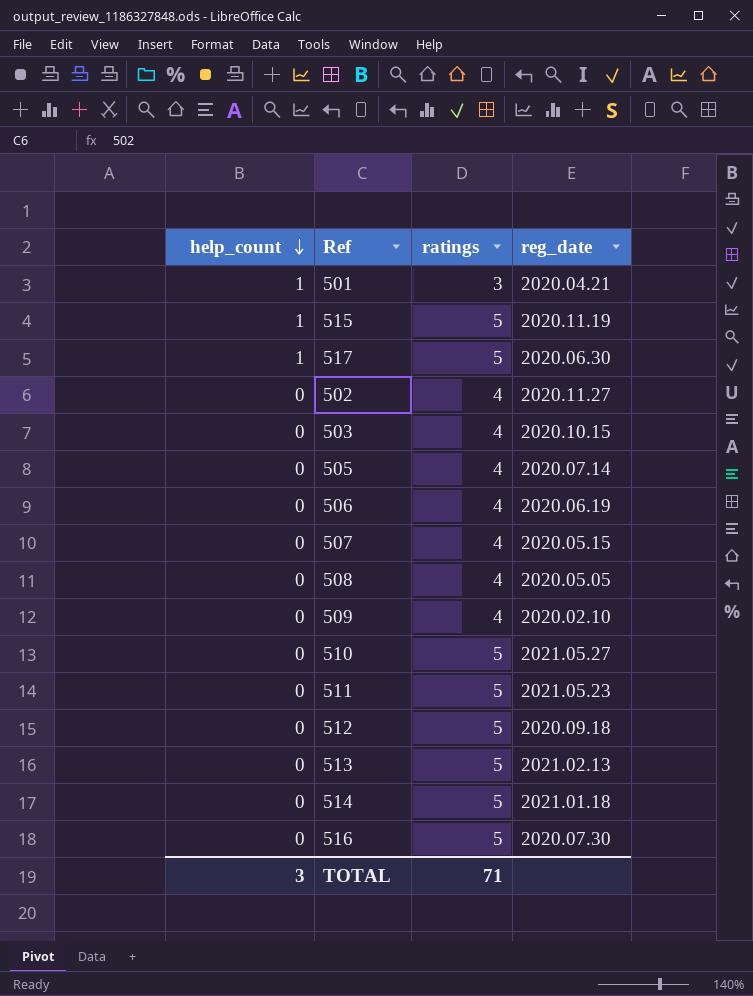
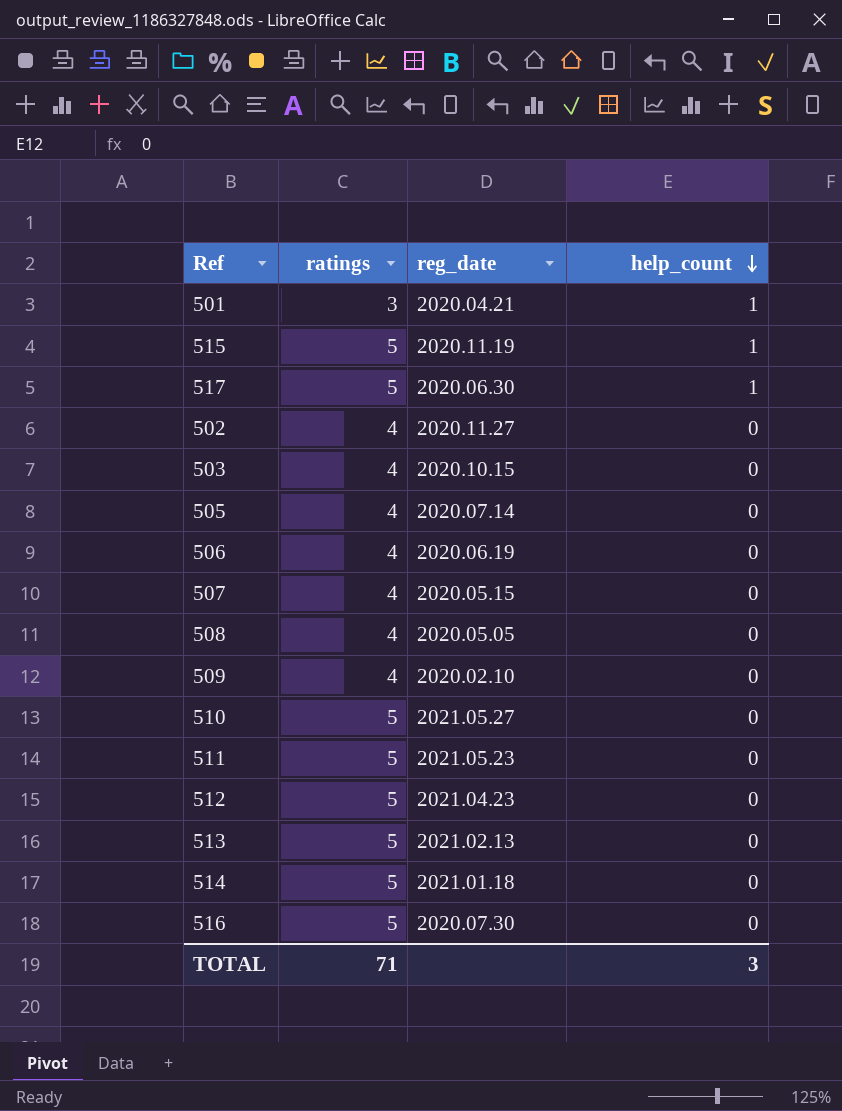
column help_count | position: 1 -> 4
512 | reg_date: 2020.09.18 -> 2021.04.23

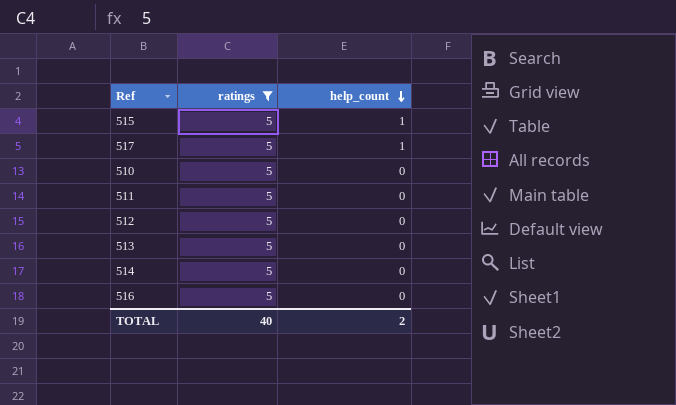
filter: none -> ratings = 5
column reg_date | position: 3 -> none
TOTAL | ratings: 71 -> 40
TOTAL | help_count: 3 -> 2

